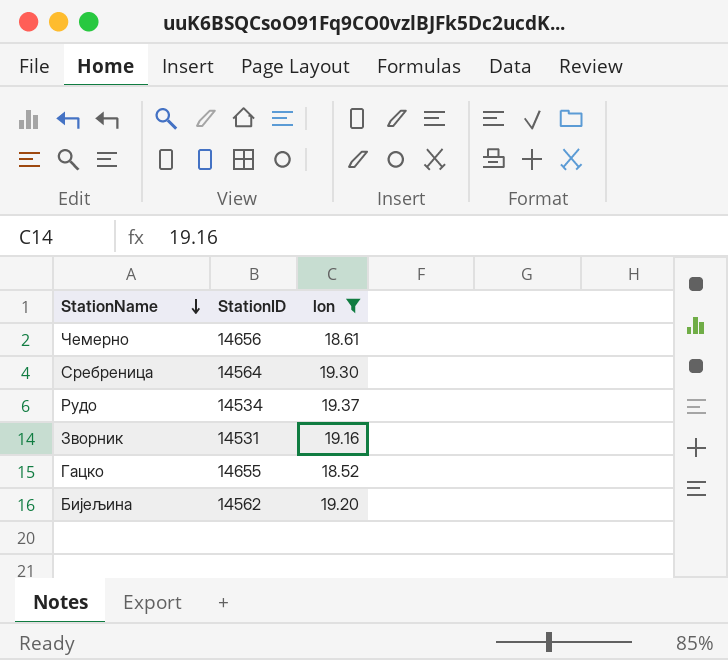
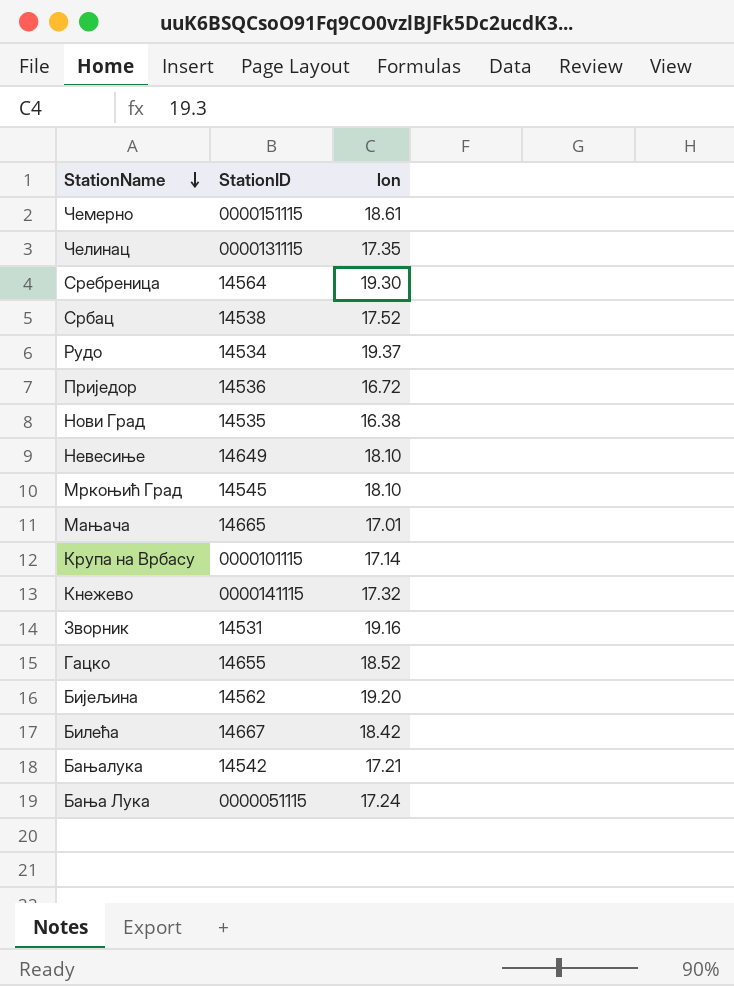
filter: lon >= 18.52 -> none
Чемерно | StationID: 14656 -> 0000151115

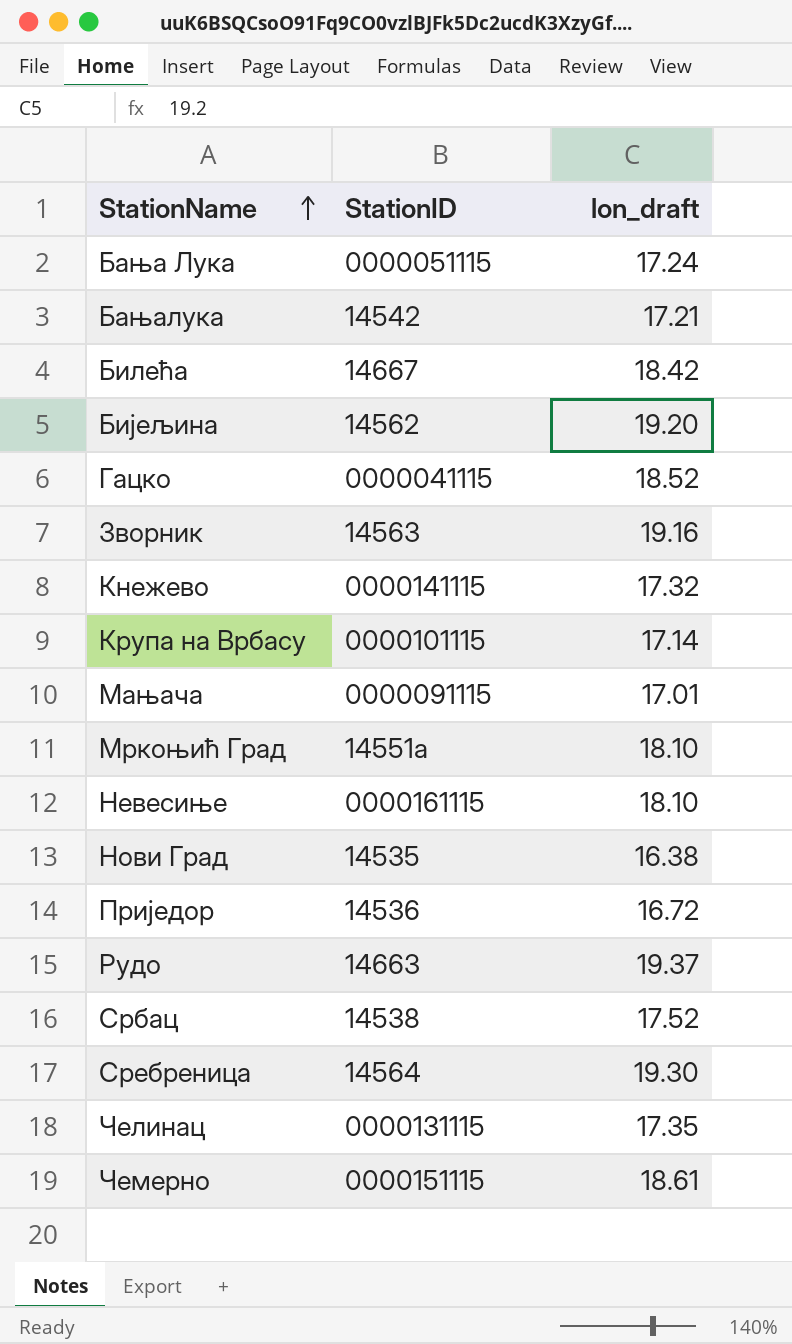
row order: StationName descending -> StationName ascending
column name: lon -> lon_draft
Гацко | StationID: 14655 -> 0000041115
Зворник | StationID: 14531 -> 14563
Мањача | StationID: 14665 -> 0000091115
Мркоњић Град | StationID: 14545 -> 14551a
Невесиње | StationID: 14649 -> 0000161115
Рудо | StationID: 14534 -> 14663

